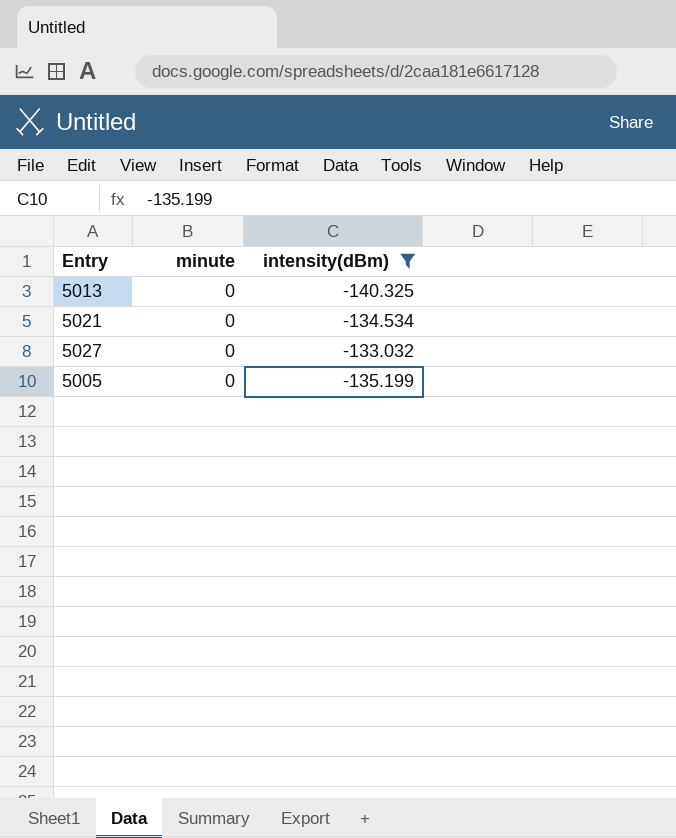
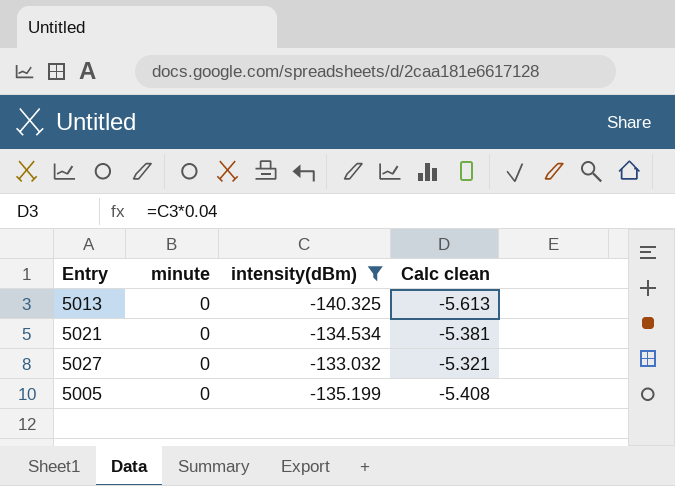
column Calc clean | formula: none -> [intensity(dBm)] * 0.04

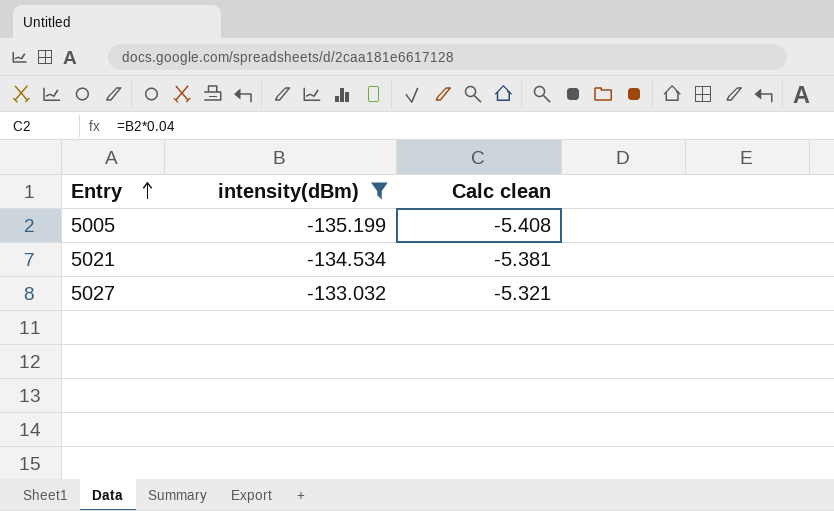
row order: none -> Entry ascending
column minute | position: 2 -> none
row 5013: 0 | -140.325 | -5.613 -> none

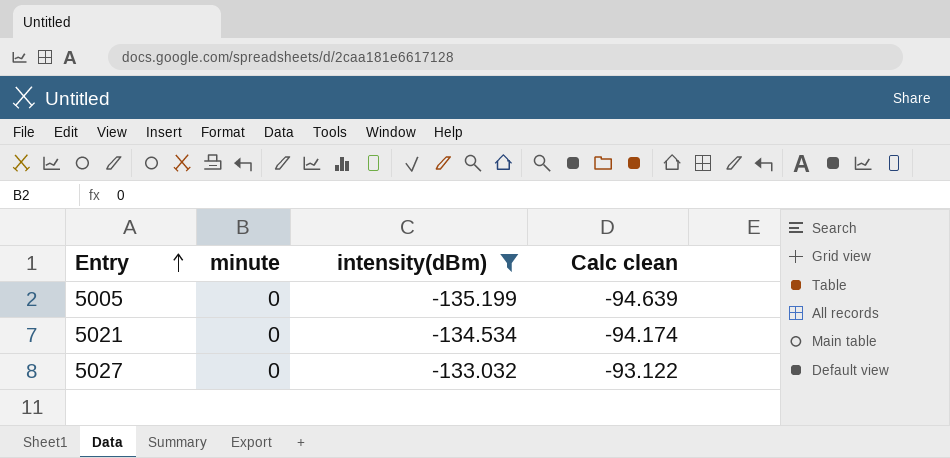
column minute | position: none -> 2
column Calc clean | formula: [intensity(dBm)] * 0.04 -> [intensity(dBm)] * 0.7

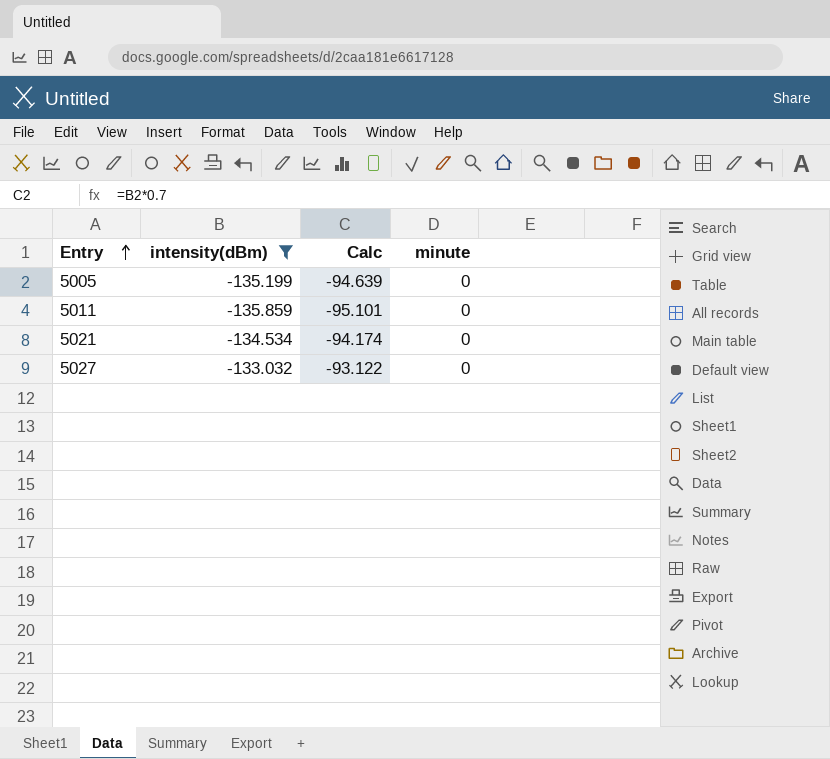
column name: Calc clean -> Calc
column minute | position: 2 -> 4
row 5011: none -> -135.859 | -95.101 | 0

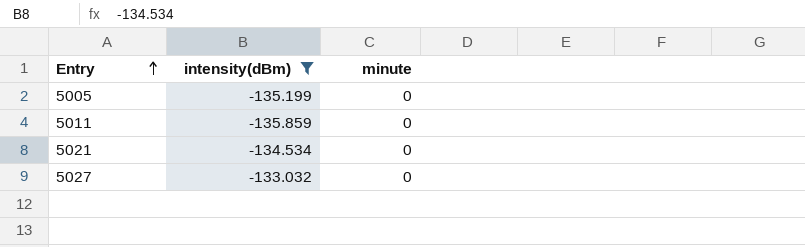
column Calc | formula: [intensity(dBm)] * 0.7 -> none

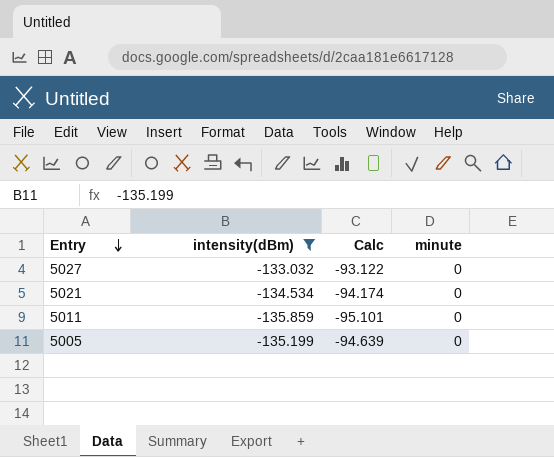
row order: Entry ascending -> Entry descending
column Calc | formula: none -> [intensity(dBm)] * 0.7

